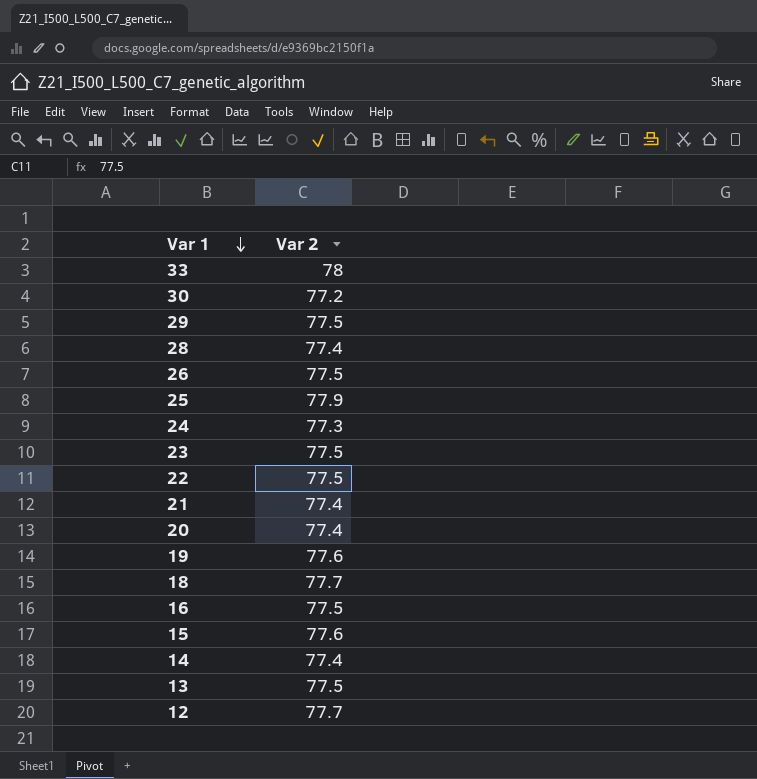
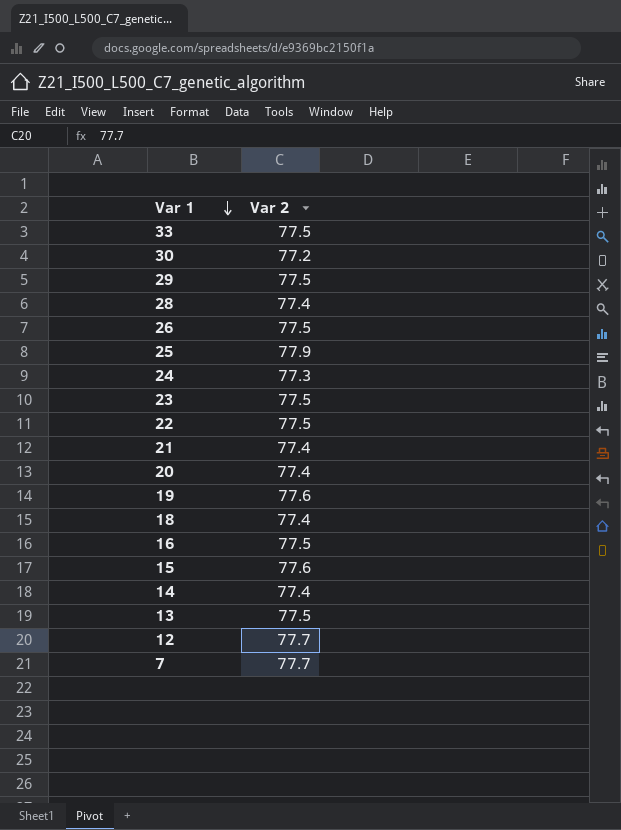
33 | Var 2: 78 -> 77.5
18 | Var 2: 77.7 -> 77.4
row 7: none -> 77.7

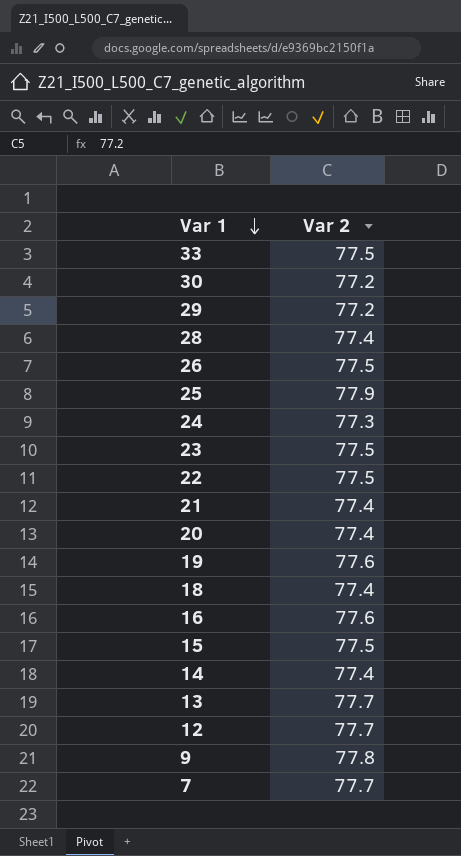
29 | Var 2: 77.5 -> 77.2
16 | Var 2: 77.5 -> 77.6
15 | Var 2: 77.6 -> 77.5
13 | Var 2: 77.5 -> 77.7
row 9: none -> 77.8

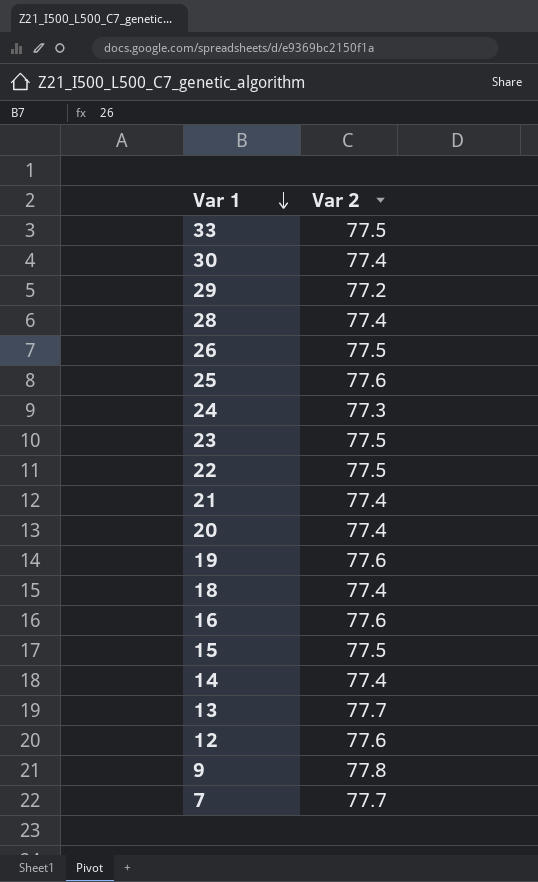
30 | Var 2: 77.2 -> 77.4
25 | Var 2: 77.9 -> 77.6
12 | Var 2: 77.7 -> 77.6

